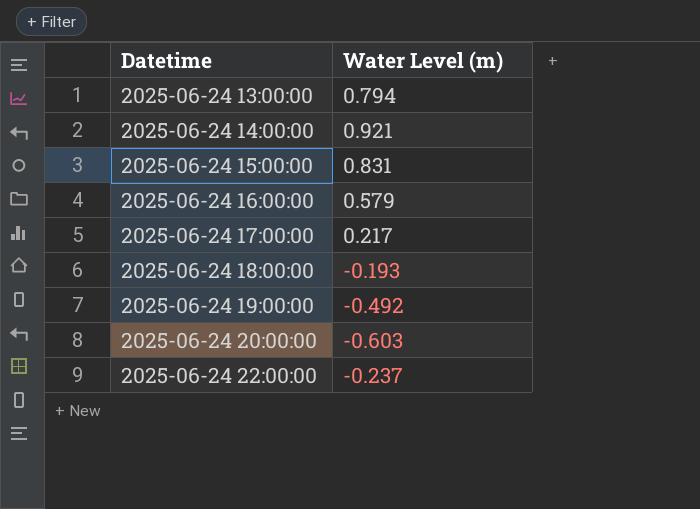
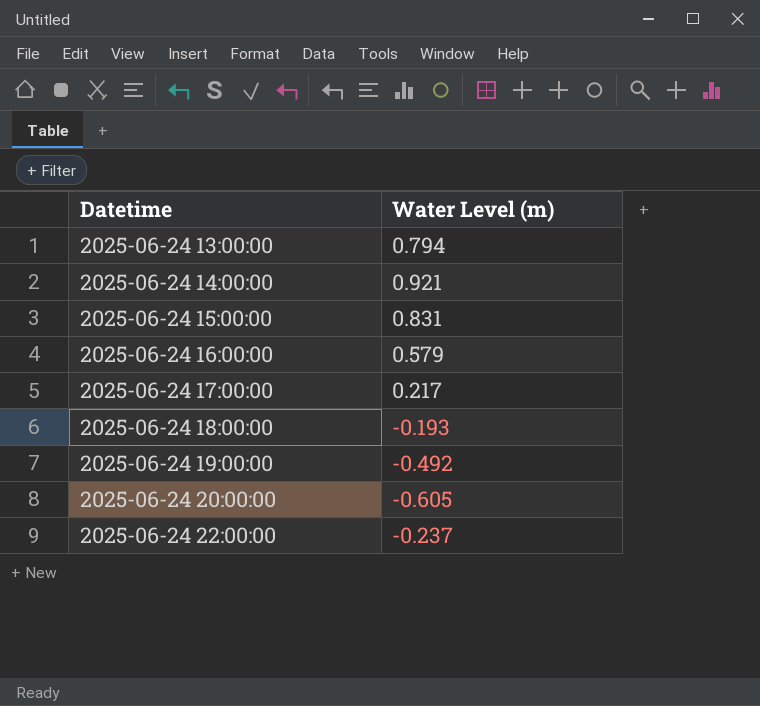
2025-06-24 20:00:00 | Water Level (m): -0.603 -> -0.605

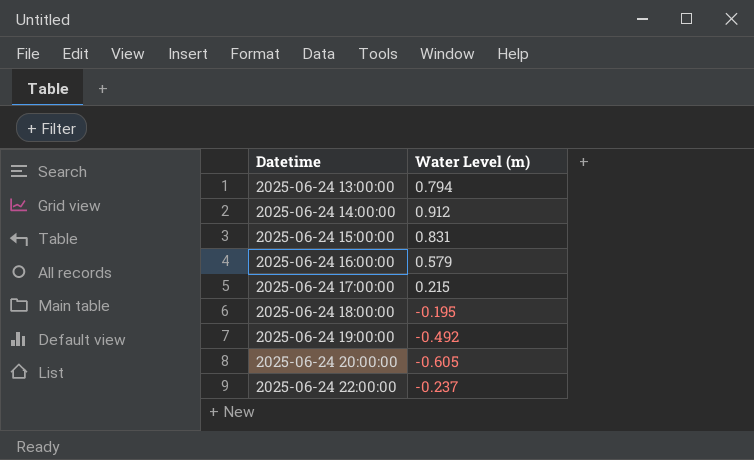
2025-06-24 14:00:00 | Water Level (m): 0.921 -> 0.912
2025-06-24 17:00:00 | Water Level (m): 0.217 -> 0.215
2025-06-24 18:00:00 | Water Level (m): -0.193 -> -0.195

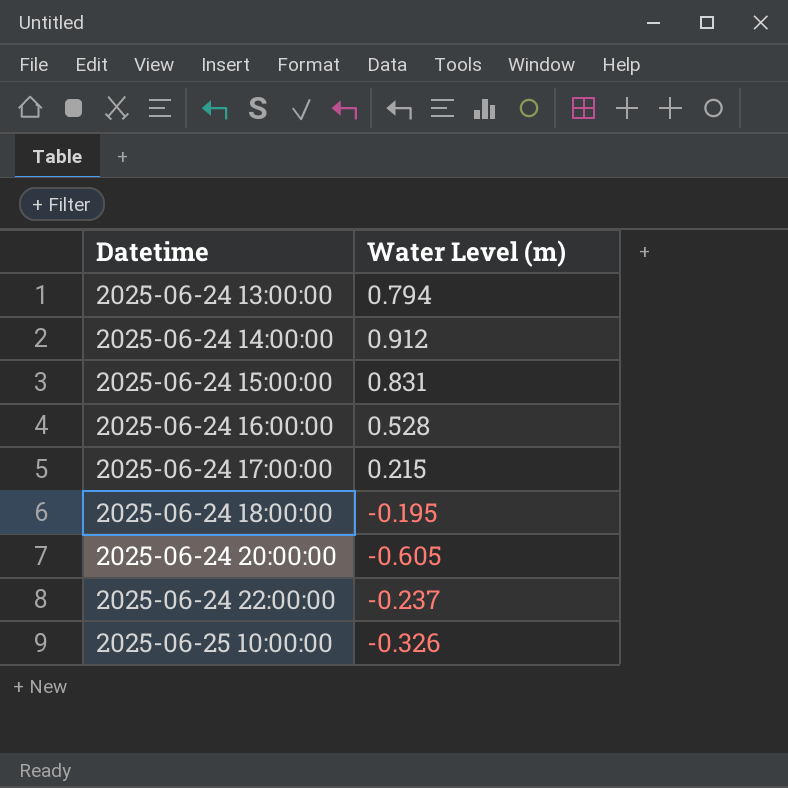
row 2025-06-24 19:00:00: -0.492 -> none
2025-06-24 16:00:00 | Water Level (m): 0.579 -> 0.528
row 2025-06-25 10:00:00: none -> -0.326

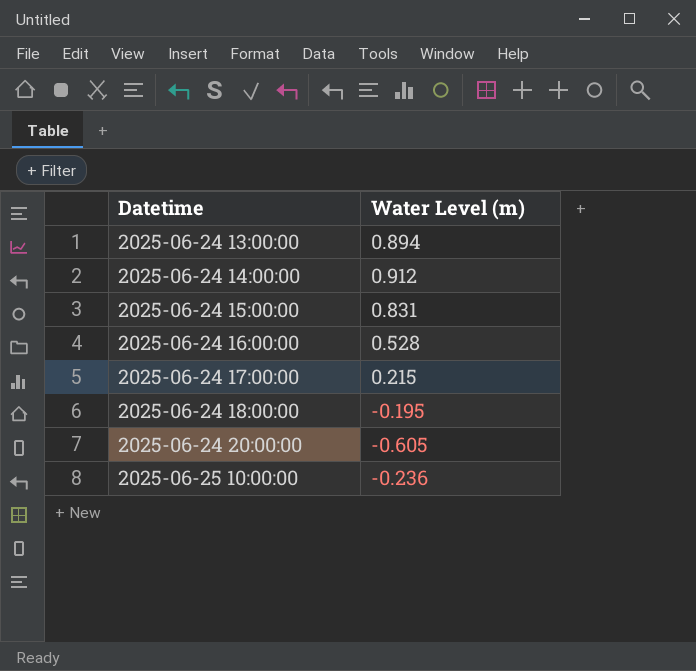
row 2025-06-24 22:00:00: -0.237 -> none
2025-06-24 13:00:00 | Water Level (m): 0.794 -> 0.894
2025-06-25 10:00:00 | Water Level (m): -0.326 -> -0.236

